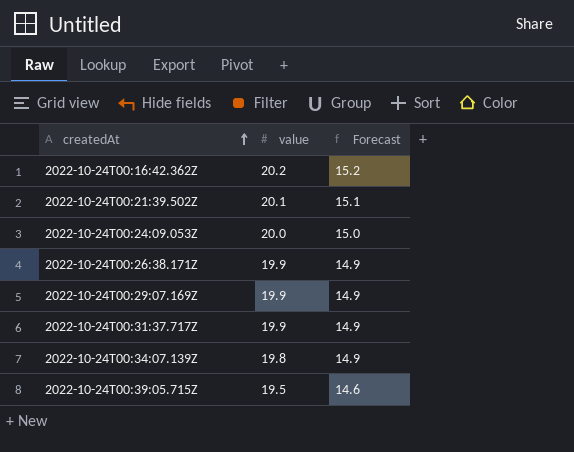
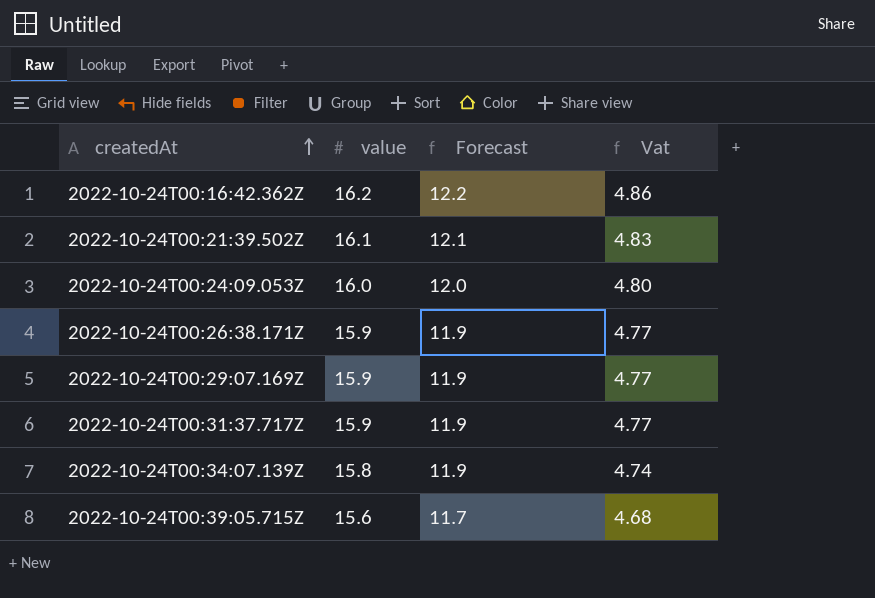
column Vat | formula: none -> [value] * 0.3
2022-10-24T00:16:42.362Z | value: 20.2 -> 16.2
2022-10-24T00:16:42.362Z | Forecast: 15.2 -> 12.2
2022-10-24T00:21:39.502Z | value: 20.1 -> 16.1
2022-10-24T00:21:39.502Z | Forecast: 15.1 -> 12.1
2022-10-24T00:24:09.053Z | value: 20.0 -> 16.0
2022-10-24T00:24:09.053Z | Forecast: 15.0 -> 12.0
2022-10-24T00:26:38.171Z | value: 19.9 -> 15.9
2022-10-24T00:26:38.171Z | Forecast: 14.9 -> 11.9
2022-10-24T00:29:07.169Z | value: 19.9 -> 15.9
2022-10-24T00:29:07.169Z | Forecast: 14.9 -> 11.9
2022-10-24T00:31:37.717Z | value: 19.9 -> 15.9
2022-10-24T00:31:37.717Z | Forecast: 14.9 -> 11.9
2022-10-24T00:34:07.139Z | value: 19.8 -> 15.8
2022-10-24T00:34:07.139Z | Forecast: 14.9 -> 11.9
2022-10-24T00:39:05.715Z | value: 19.5 -> 15.6
2022-10-24T00:39:05.715Z | Forecast: 14.6 -> 11.7

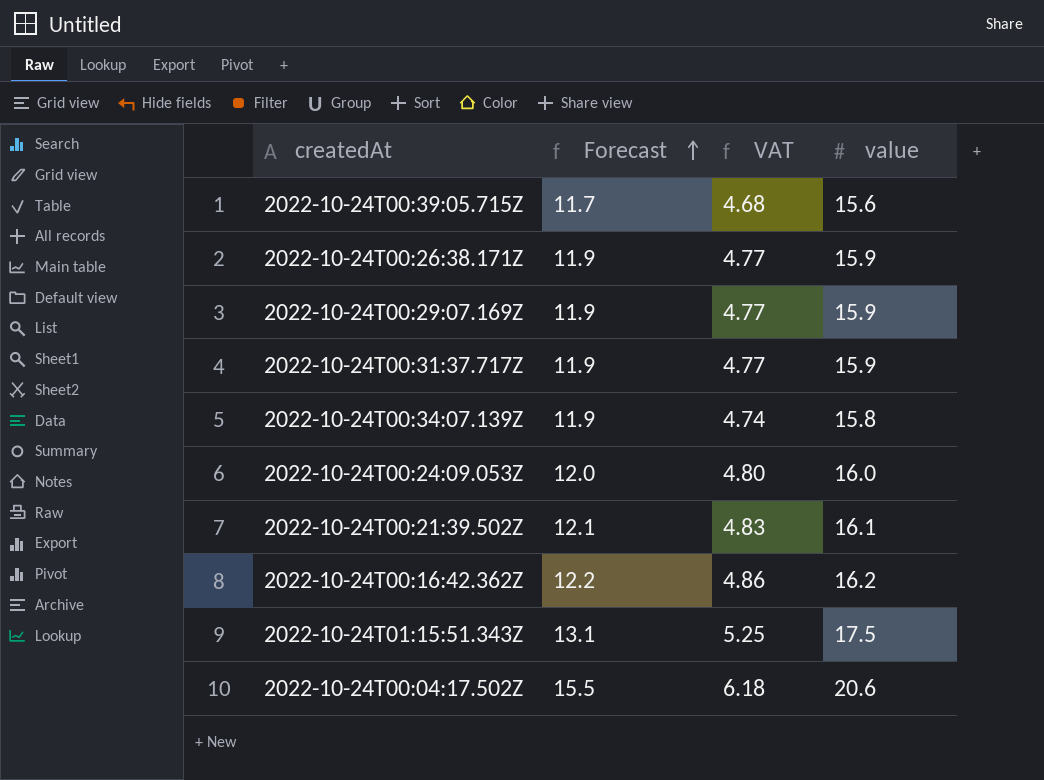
row order: createdAt ascending -> Forecast ascending
column name: Vat -> VAT
column value | position: 2 -> 4
row 2022-10-24T01:15:51.343Z: none -> 13.1 | 5.25 | 17.5
row 2022-10-24T00:04:17.502Z: none -> 15.5 | 6.18 | 20.6

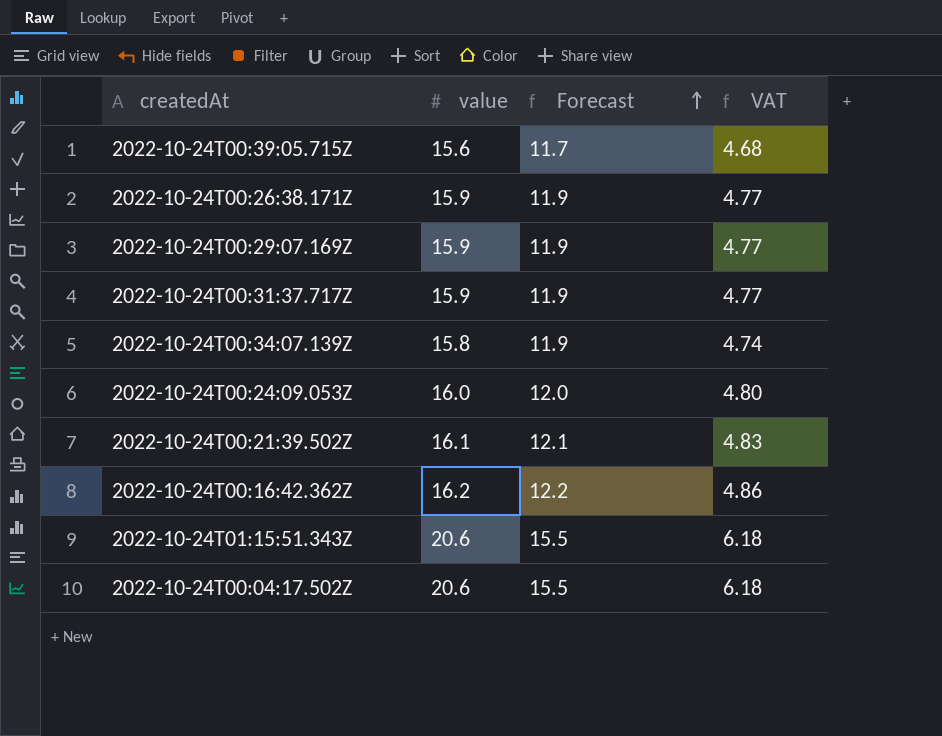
column value | position: 4 -> 2
2022-10-24T01:15:51.343Z | value: 17.5 -> 20.6
2022-10-24T01:15:51.343Z | Forecast: 13.1 -> 15.5
2022-10-24T01:15:51.343Z | VAT: 5.25 -> 6.18

